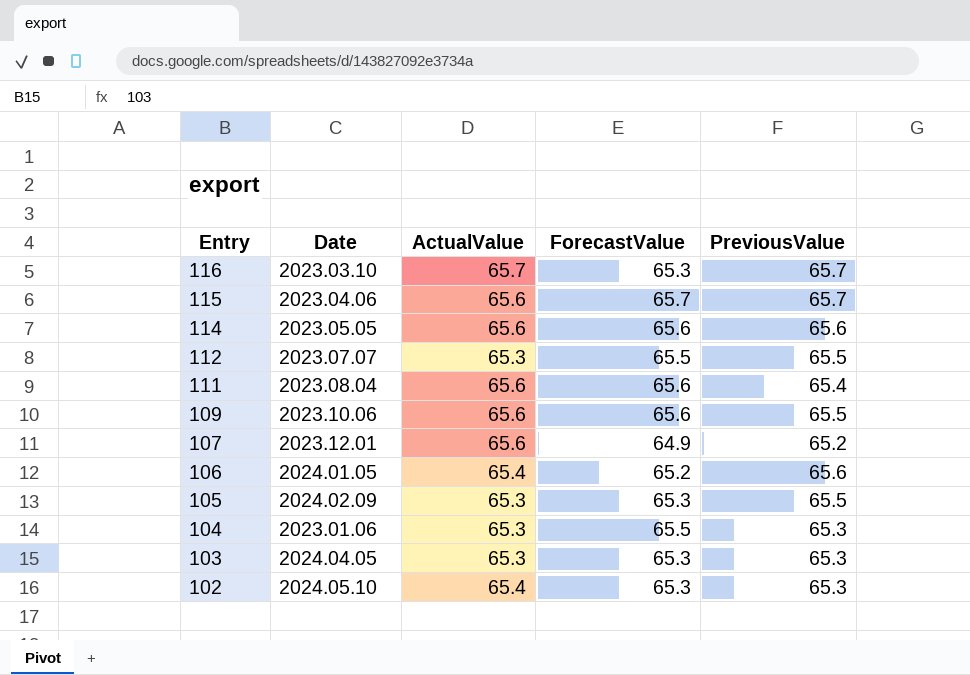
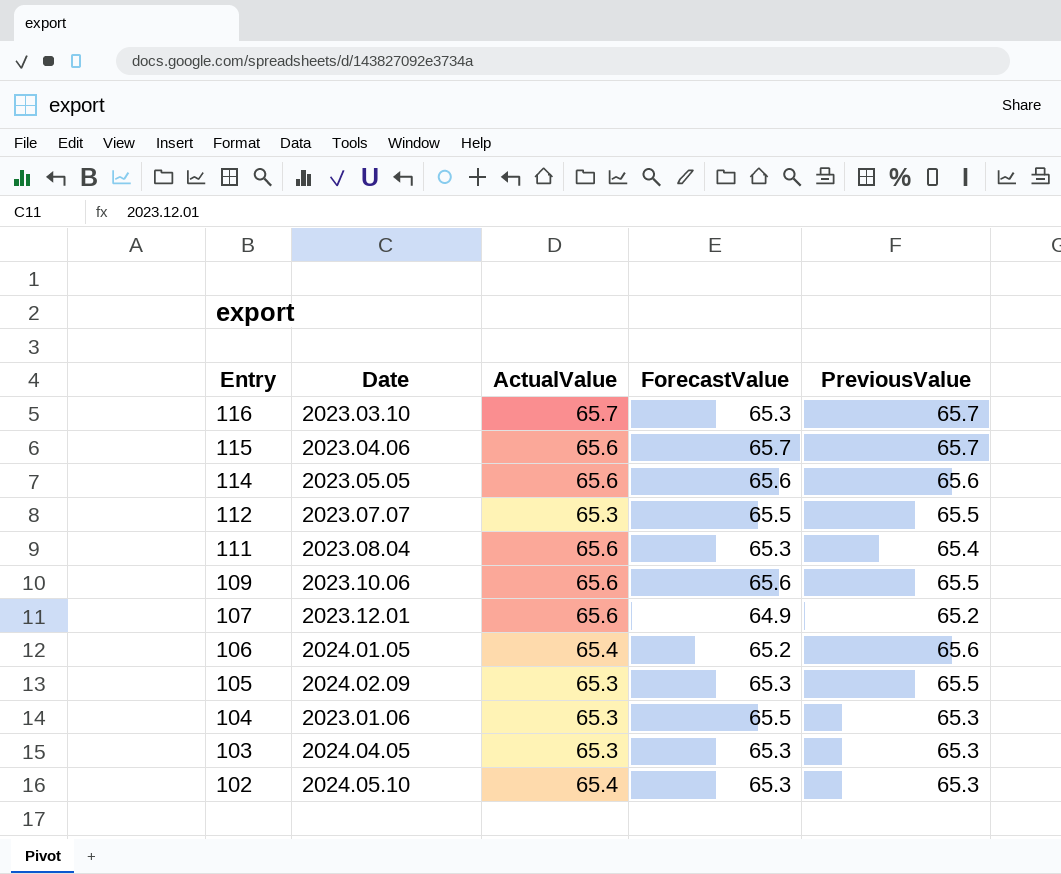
111 | ForecastValue: 65.6 -> 65.3

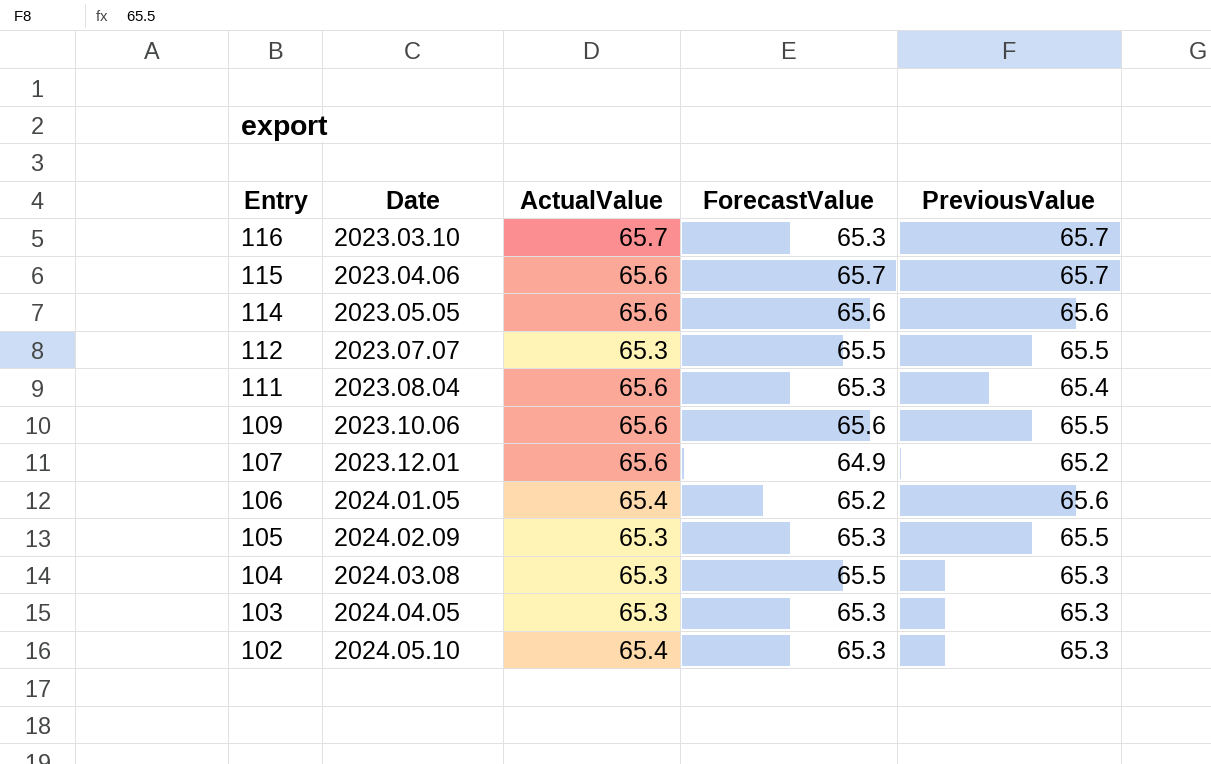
104 | Date: 2023.01.06 -> 2024.03.08

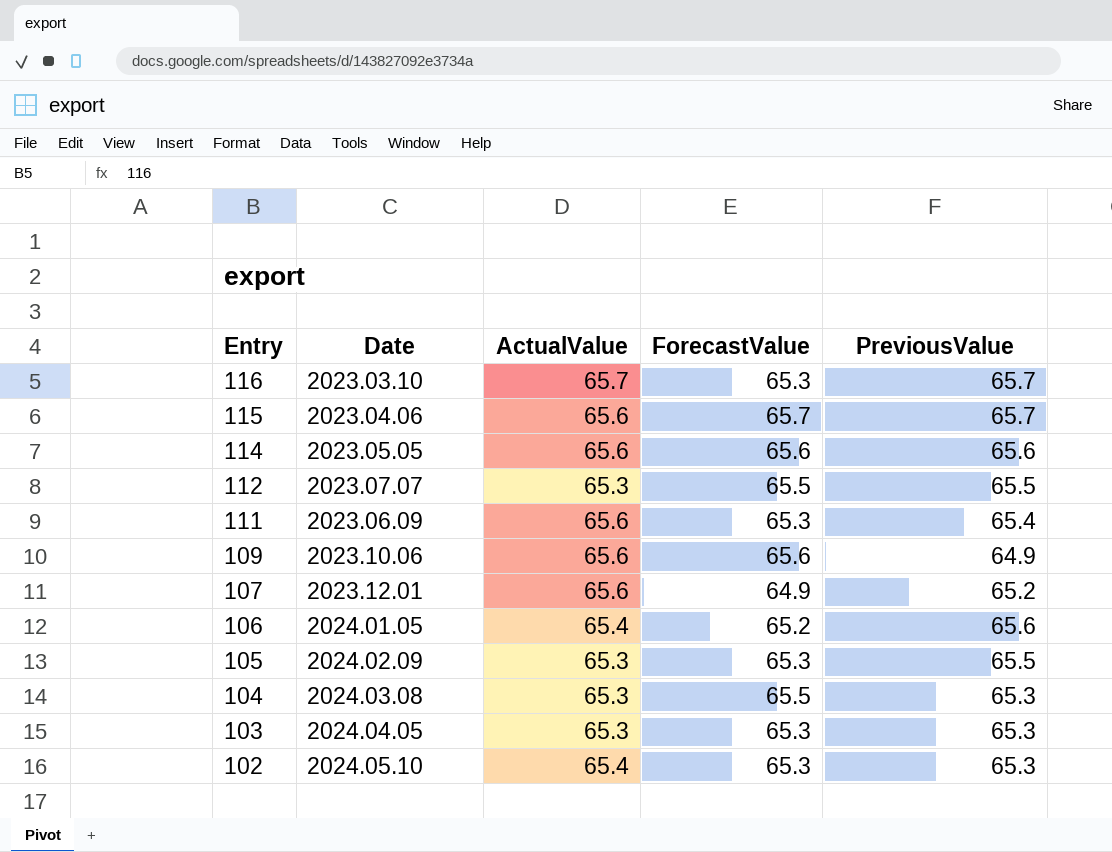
111 | Date: 2023.08.04 -> 2023.06.09
109 | PreviousValue: 65.5 -> 64.9

